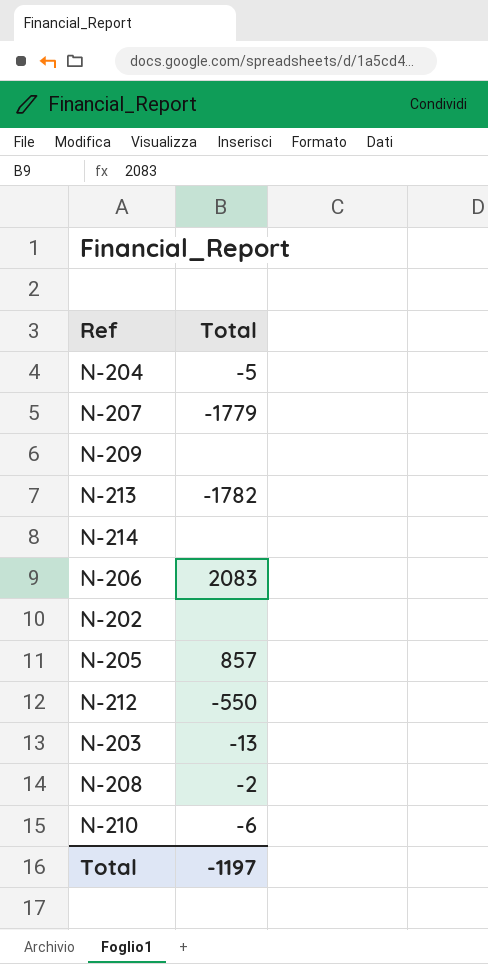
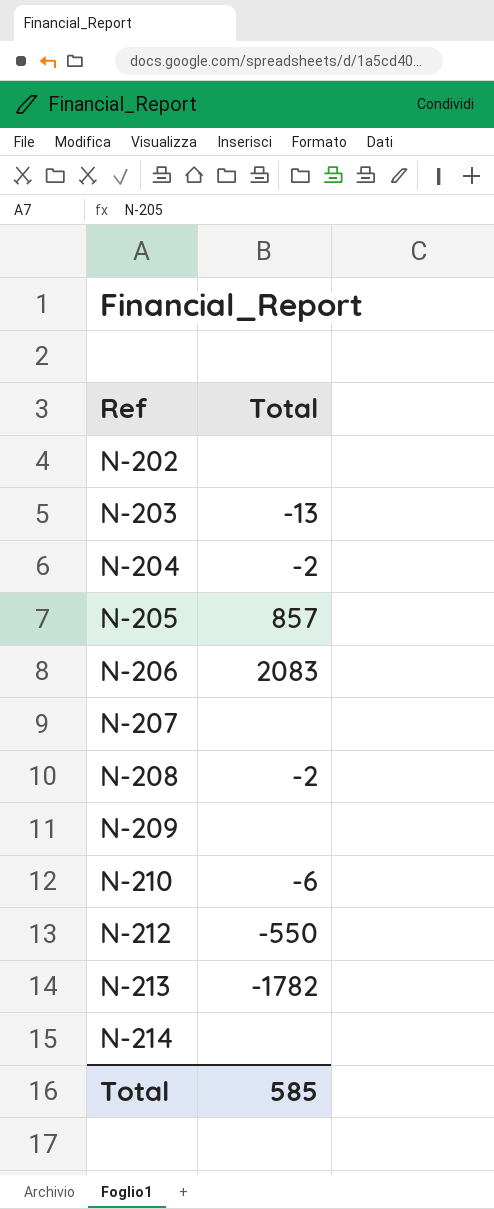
row order: none -> Ref ascending
N-204 | Total: -5 -> -2
N-207 | Total: -1779 -> none
Total | Total: -1197 -> 585

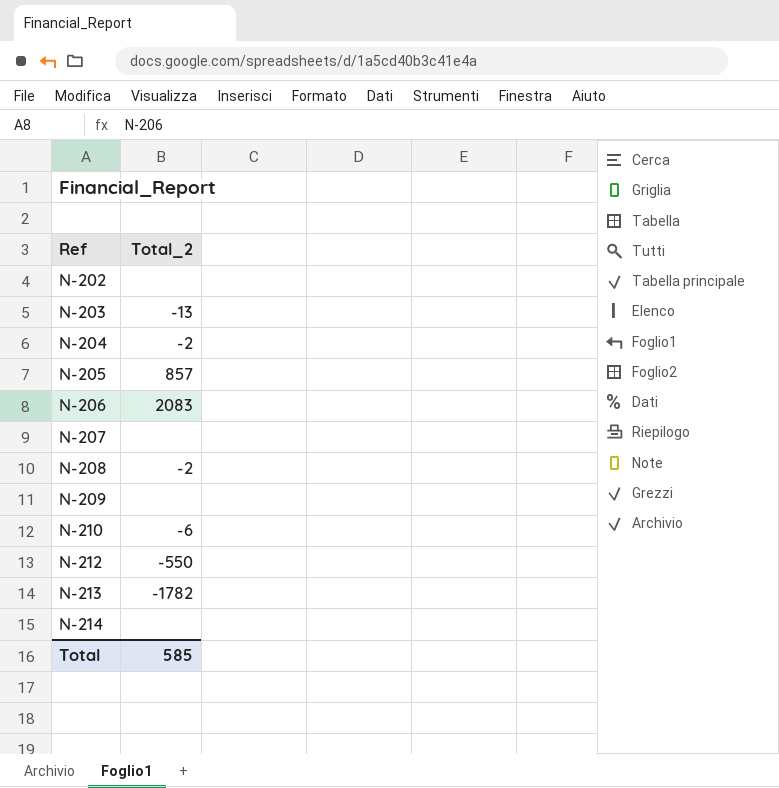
column name: Total -> Total_2

